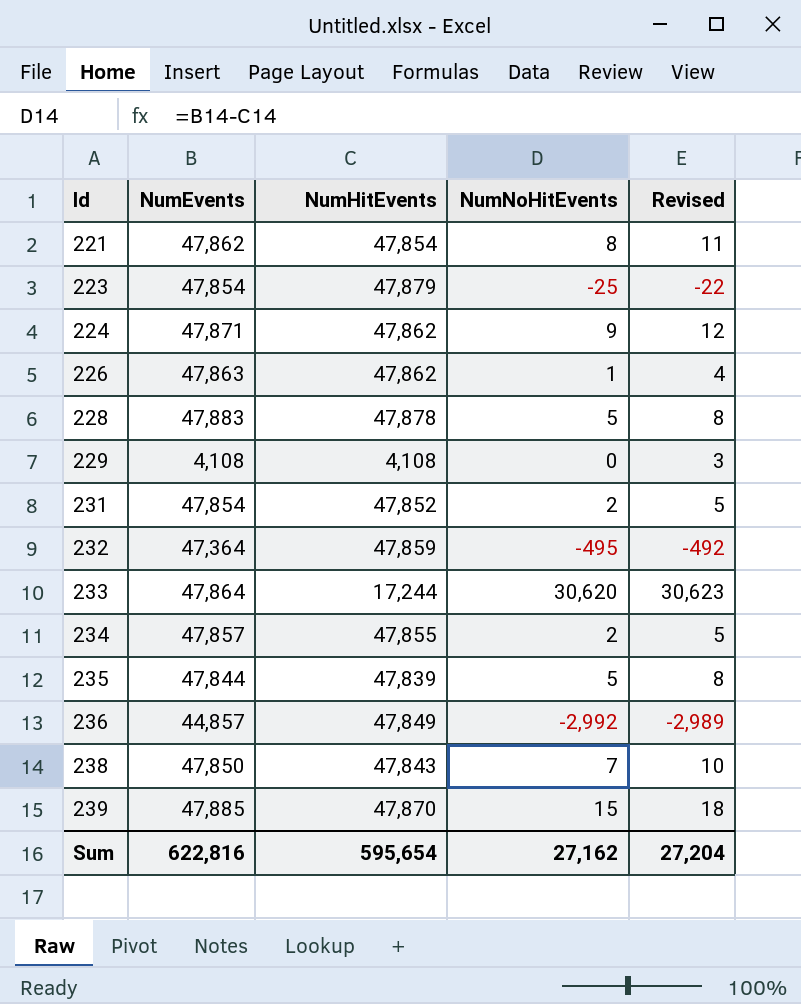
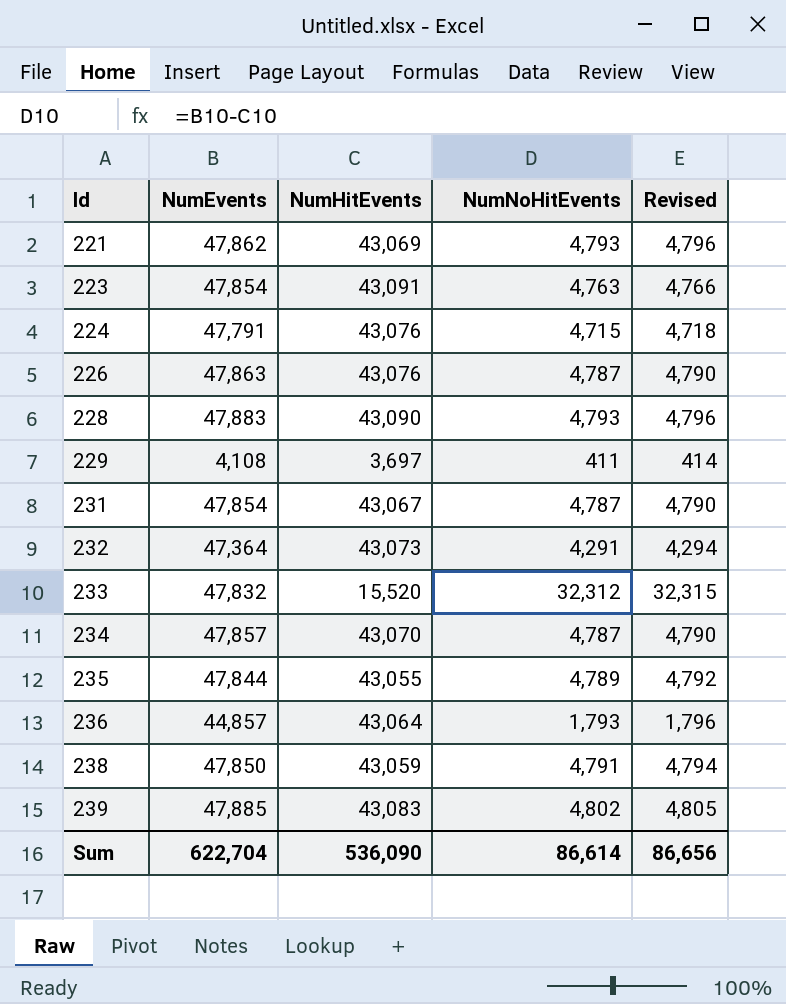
221 | NumHitEvents: 47,854 -> 43,069
221 | NumNoHitEvents: 8 -> 4,793
221 | Revised: 11 -> 4,796
223 | NumHitEvents: 47,879 -> 43,091
223 | NumNoHitEvents: -25 -> 4,763
223 | Revised: -22 -> 4,766
224 | NumEvents: 47,871 -> 47,791
224 | NumHitEvents: 47,862 -> 43,076
224 | NumNoHitEvents: 9 -> 4,715
224 | Revised: 12 -> 4,718
226 | NumHitEvents: 47,862 -> 43,076
226 | NumNoHitEvents: 1 -> 4,787
226 | Revised: 4 -> 4,790
228 | NumHitEvents: 47,878 -> 43,090
228 | NumNoHitEvents: 5 -> 4,793
228 | Revised: 8 -> 4,796
229 | NumHitEvents: 4,108 -> 3,697
229 | NumNoHitEvents: 0 -> 411
229 | Revised: 3 -> 414
231 | NumHitEvents: 47,852 -> 43,067
231 | NumNoHitEvents: 2 -> 4,787
231 | Revised: 5 -> 4,790
232 | NumHitEvents: 47,859 -> 43,073
232 | NumNoHitEvents: -495 -> 4,291
232 | Revised: -492 -> 4,294
233 | NumEvents: 47,864 -> 47,832
233 | NumHitEvents: 17,244 -> 15,520
233 | NumNoHitEvents: 30,620 -> 32,312
233 | Revised: 30,623 -> 32,315
234 | NumHitEvents: 47,855 -> 43,070
234 | NumNoHitEvents: 2 -> 4,787
234 | Revised: 5 -> 4,790
235 | NumHitEvents: 47,839 -> 43,055
235 | NumNoHitEvents: 5 -> 4,789
235 | Revised: 8 -> 4,792
236 | NumHitEvents: 47,849 -> 43,064
236 | NumNoHitEvents: -2,992 -> 1,793
236 | Revised: -2,989 -> 1,796
238 | NumHitEvents: 47,843 -> 43,059
238 | NumNoHitEvents: 7 -> 4,791
238 | Revised: 10 -> 4,794
239 | NumHitEvents: 47,870 -> 43,083
239 | NumNoHitEvents: 15 -> 4,802
239 | Revised: 18 -> 4,805
Sum | NumEvents: 622,816 -> 622,704
Sum | NumHitEvents: 595,654 -> 536,090
Sum | NumNoHitEvents: 27,162 -> 86,614
Sum | Revised: 27,204 -> 86,656

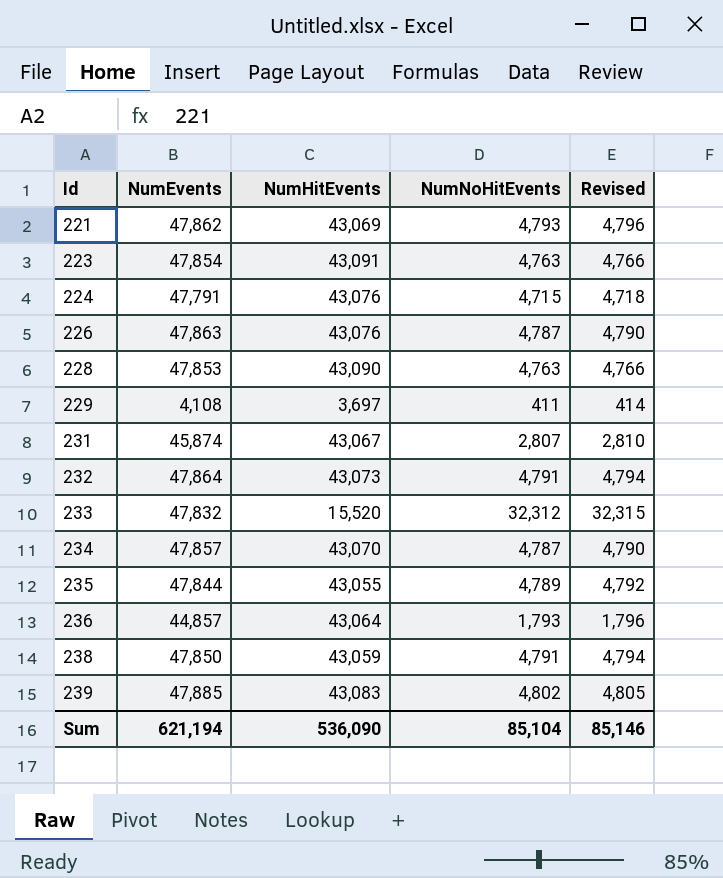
228 | NumEvents: 47,883 -> 47,853
228 | NumNoHitEvents: 4,793 -> 4,763
228 | Revised: 4,796 -> 4,766
231 | NumEvents: 47,854 -> 45,874
231 | NumNoHitEvents: 4,787 -> 2,807
231 | Revised: 4,790 -> 2,810
232 | NumEvents: 47,364 -> 47,864
232 | NumNoHitEvents: 4,291 -> 4,791
232 | Revised: 4,294 -> 4,794
Sum | NumEvents: 622,704 -> 621,194
Sum | NumNoHitEvents: 86,614 -> 85,104
Sum | Revised: 86,656 -> 85,146

